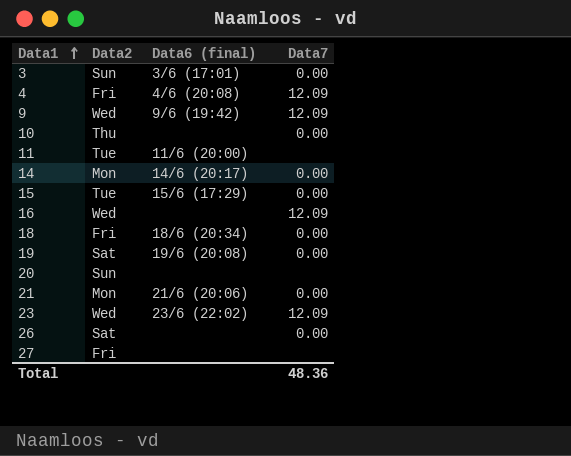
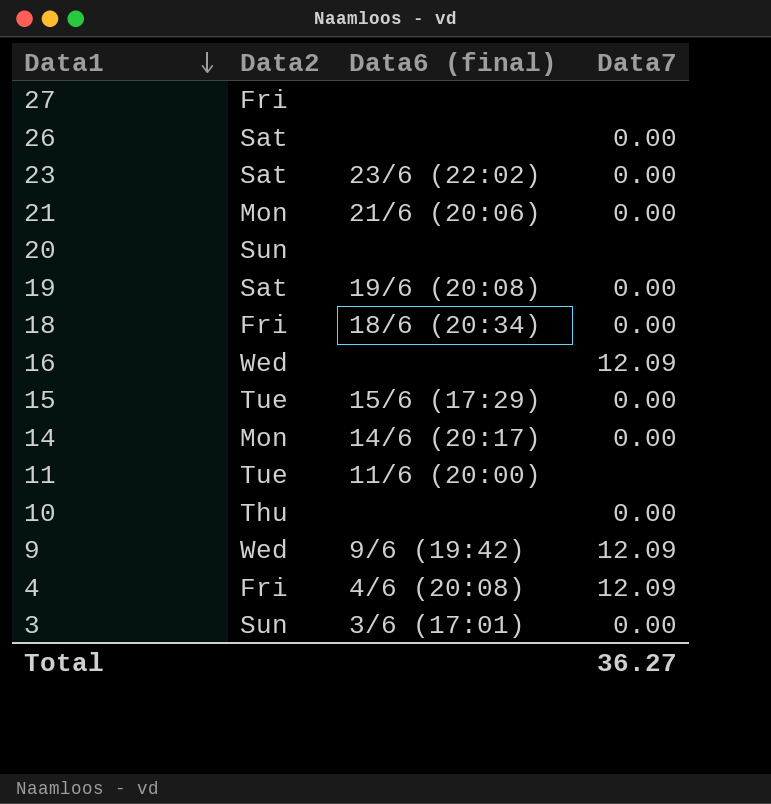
row order: Data1 ascending -> Data1 descending
23 | Data2: Wed -> Sat
23 | Data7: 12.09 -> 0.00
Total | Data7: 48.36 -> 36.27

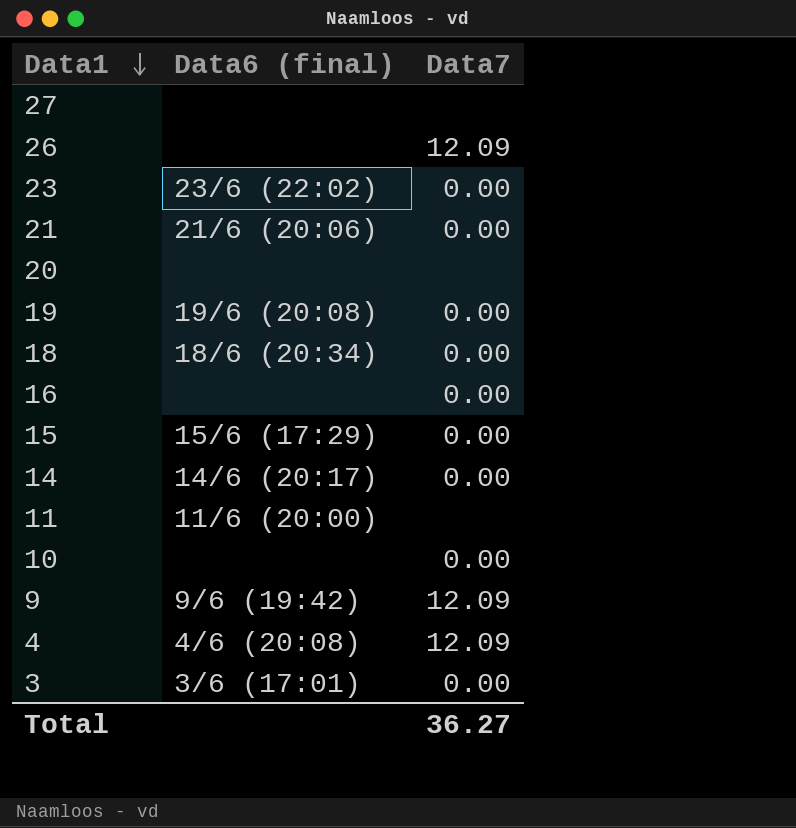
column Data2 | position: 2 -> none
26 | Data7: 0.00 -> 12.09
16 | Data7: 12.09 -> 0.00

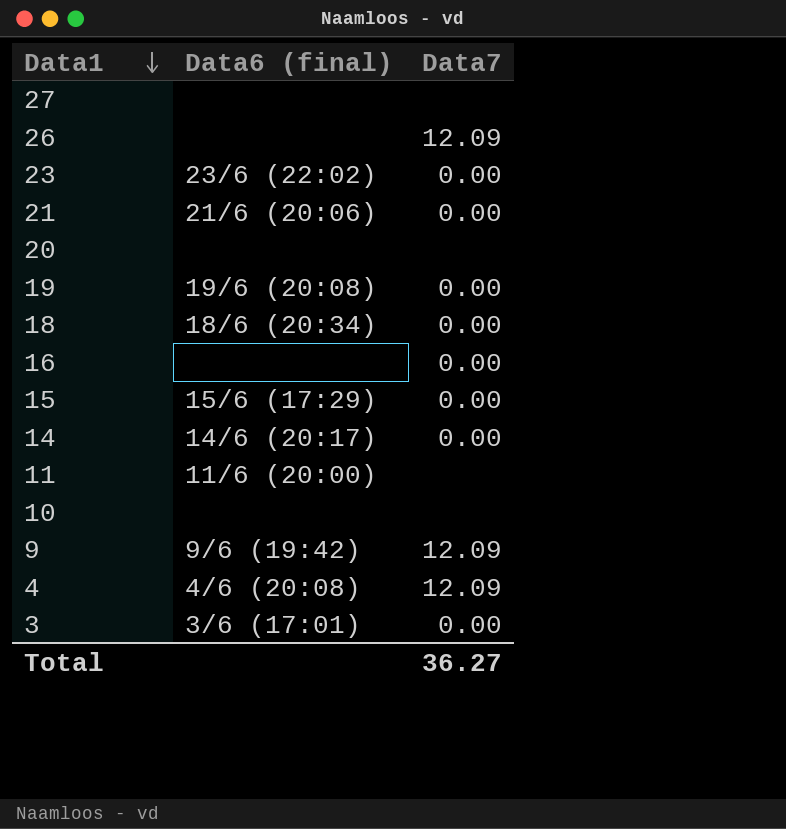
10 | Data7: 0.00 -> none

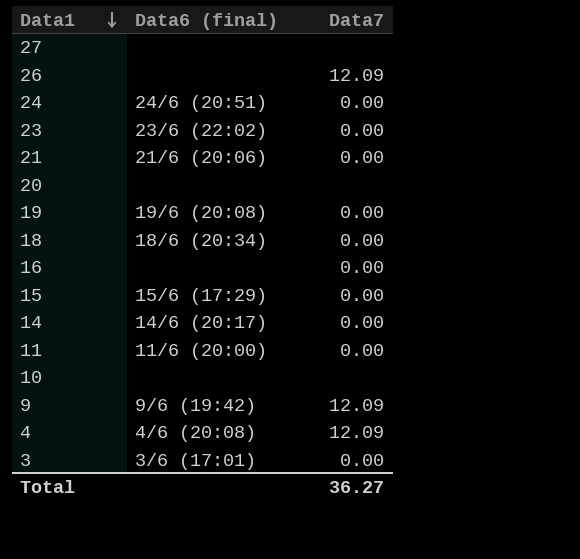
row 24: none -> 24/6 (20:51) | 0.00
11 | Data7: none -> 0.00

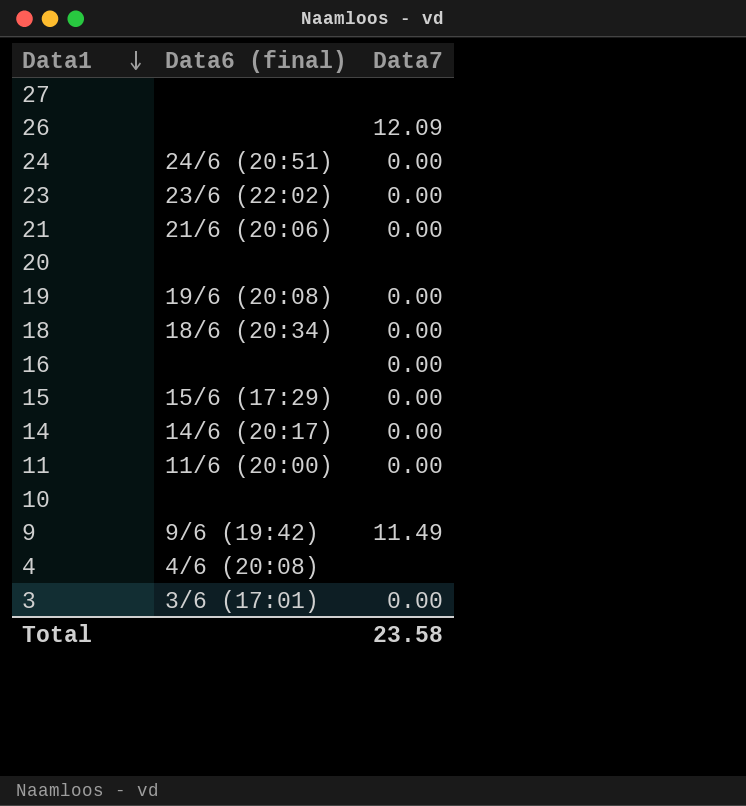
9 | Data7: 12.09 -> 11.49
4 | Data7: 12.09 -> none
Total | Data7: 36.27 -> 23.58

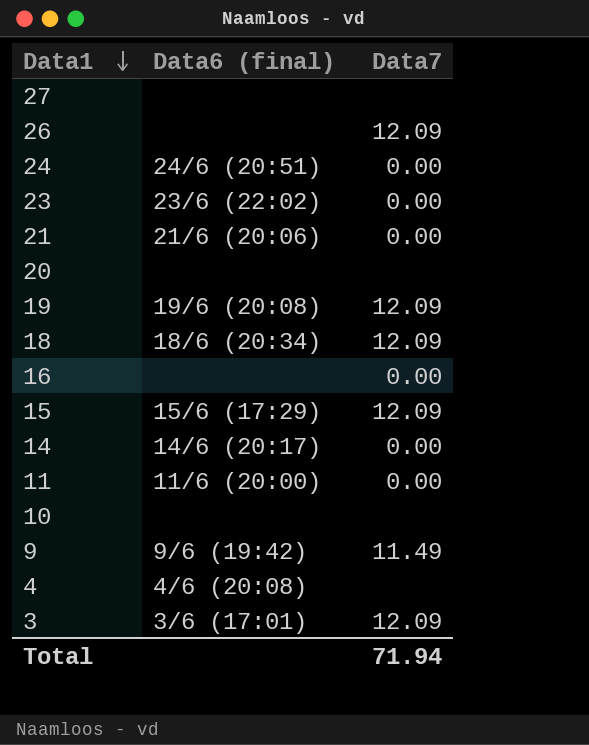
19 | Data7: 0.00 -> 12.09
18 | Data7: 0.00 -> 12.09
15 | Data7: 0.00 -> 12.09
3 | Data7: 0.00 -> 12.09
Total | Data7: 23.58 -> 71.94

